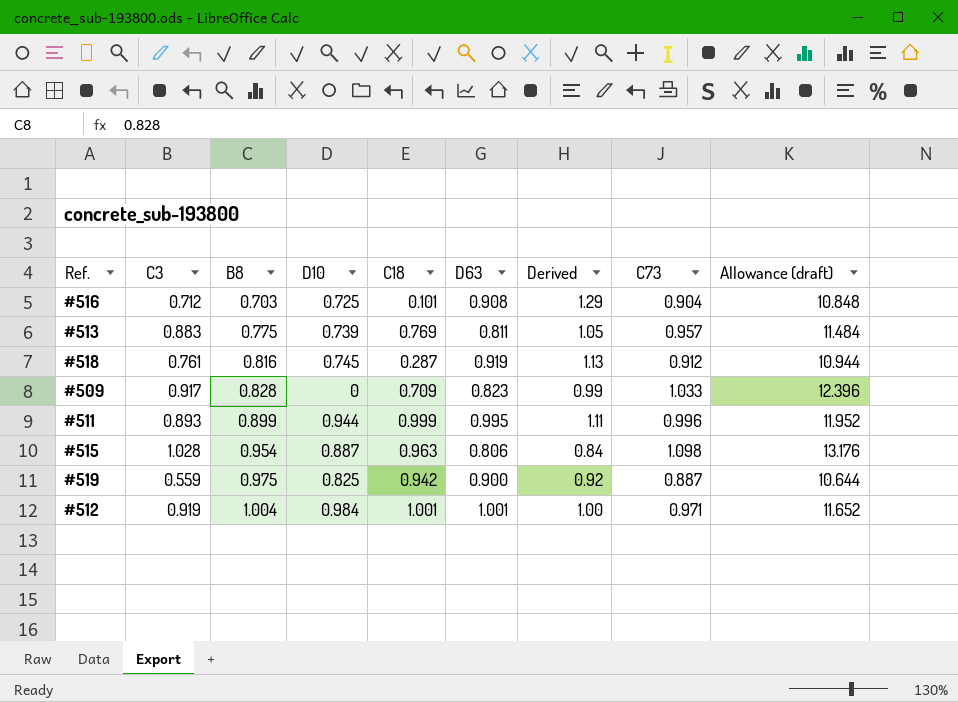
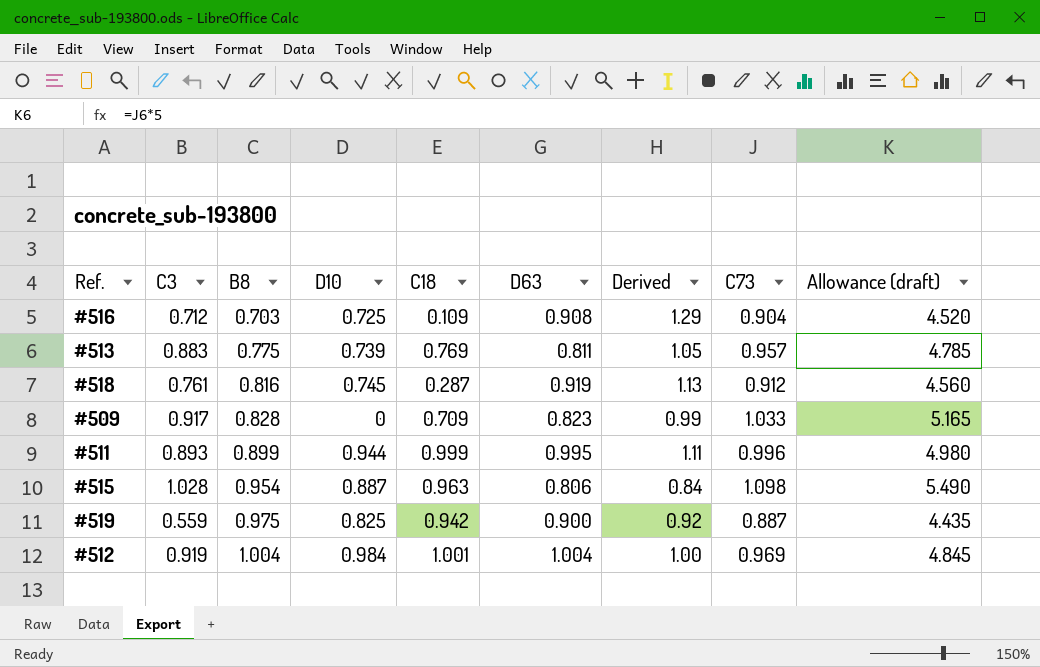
column Allowance (draft) | formula: [C73] * 12 -> [C73] * 5
#516 | C18: 0.101 -> 0.109
#512 | D63: 1.001 -> 1.004
#512 | C73: 0.971 -> 0.969

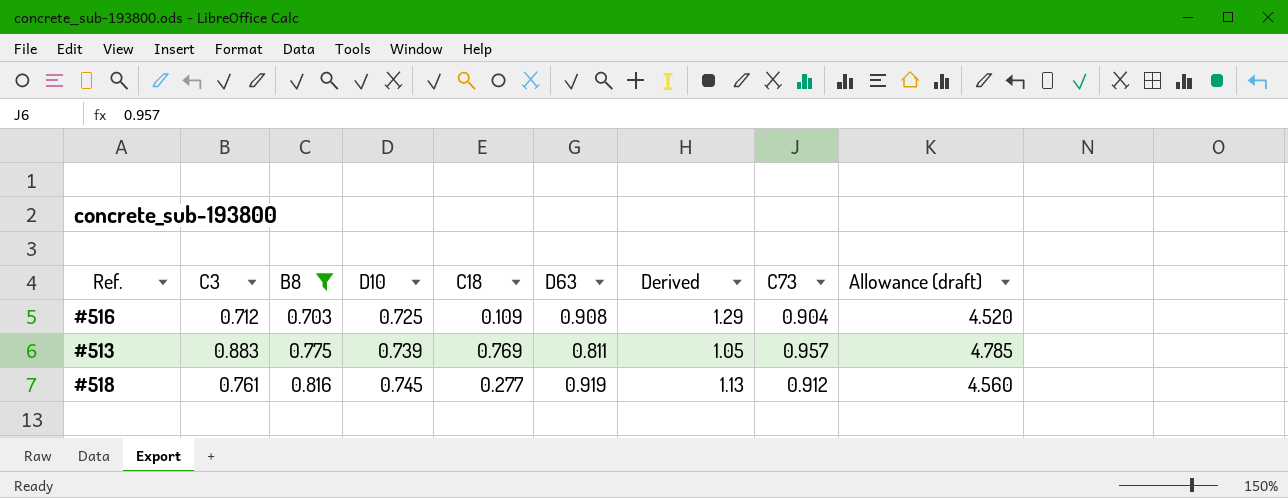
filter: none -> B8 <= 0.816
#518 | C18: 0.287 -> 0.277

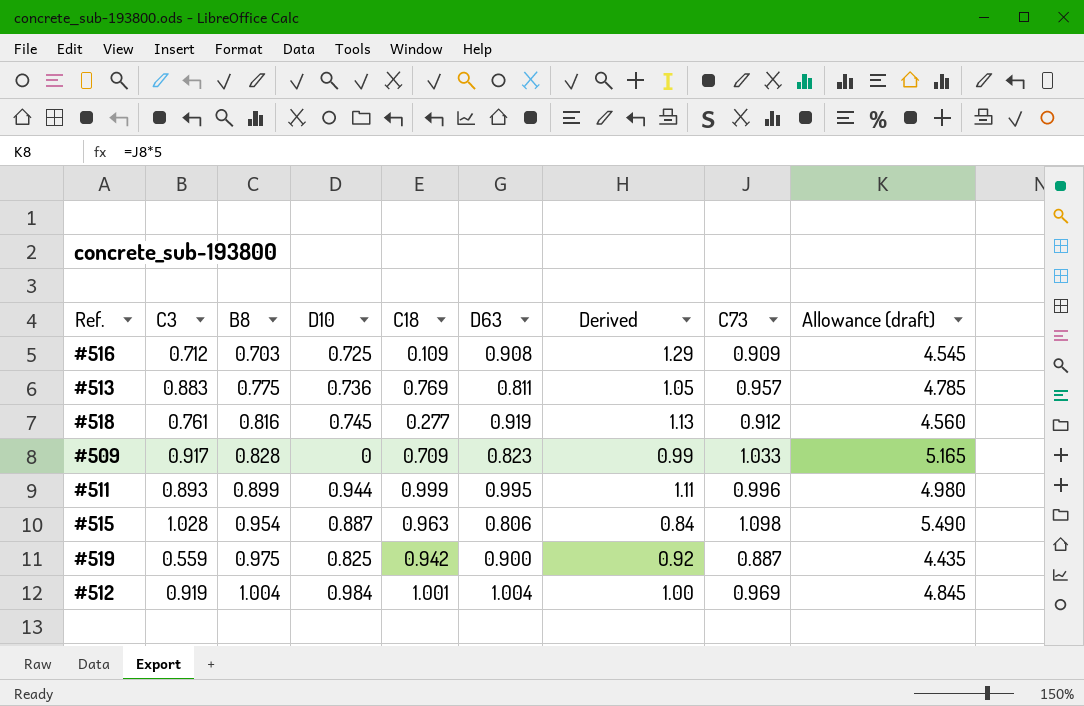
filter: B8 <= 0.816 -> none
#516 | C73: 0.904 -> 0.909
#516 | Allowance (draft): 4.520 -> 4.545
#513 | D10: 0.739 -> 0.736

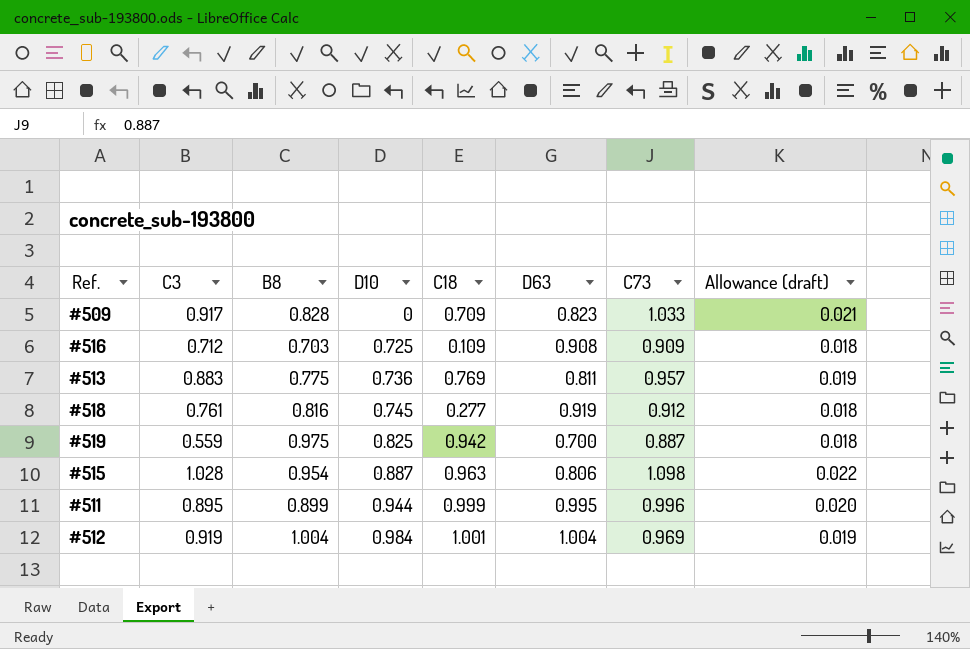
row order: B8 ascending -> D10 ascending
column Derived | formula: [D63] / [B8] -> none
column Allowance (draft) | formula: [C73] * 5 -> [C73] * 0.02
#519 | D63: 0.900 -> 0.700
#511 | C3: 0.893 -> 0.895

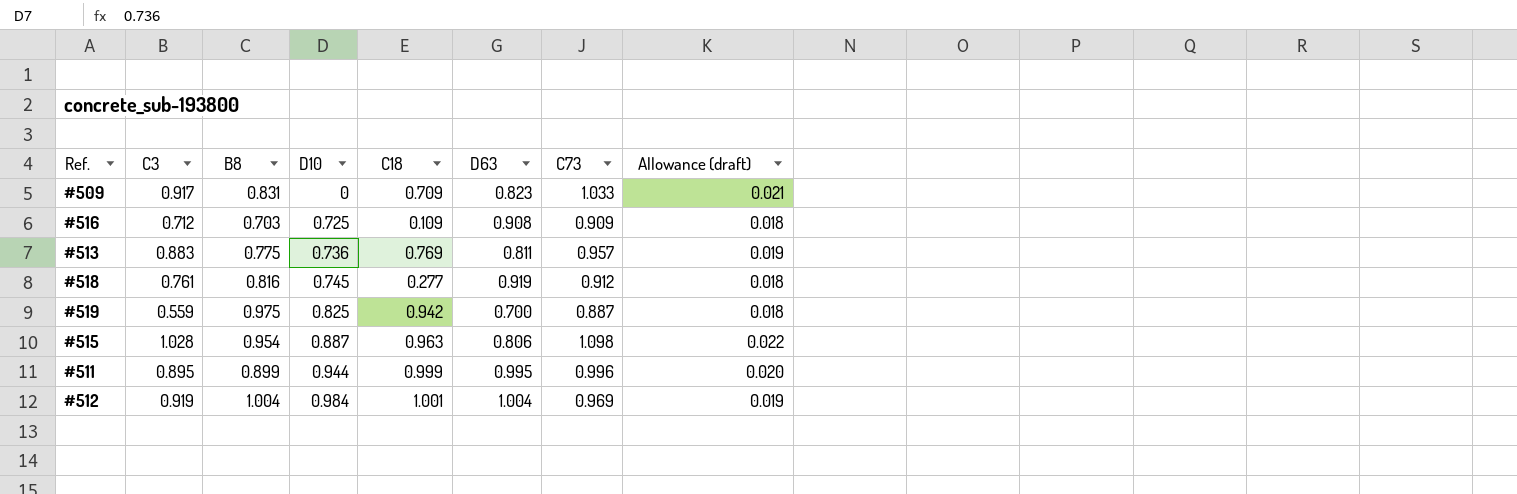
#509 | B8: 0.828 -> 0.831

